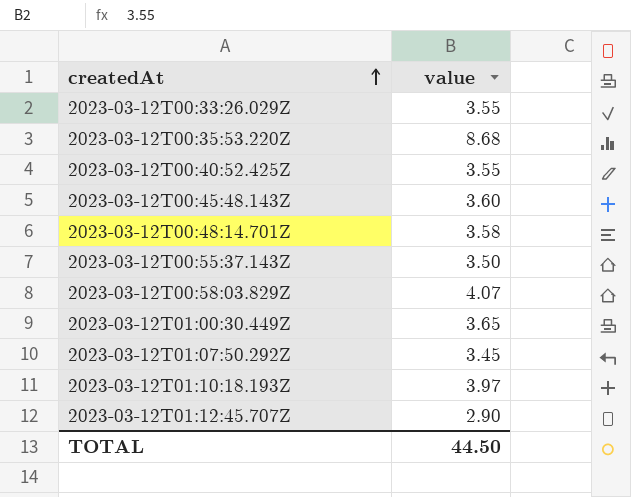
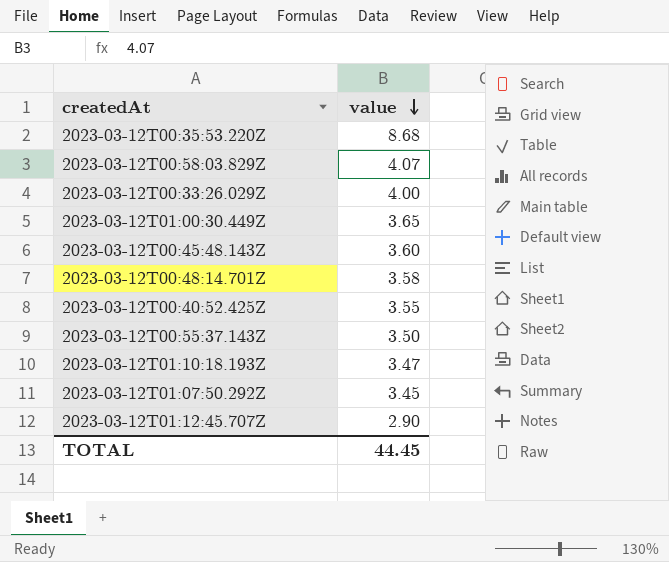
row order: createdAt ascending -> value descending
2023-03-12T00:33:26.029Z | value: 3.55 -> 4.00
2023-03-12T01:10:18.193Z | value: 3.97 -> 3.47
TOTAL | value: 44.50 -> 44.45

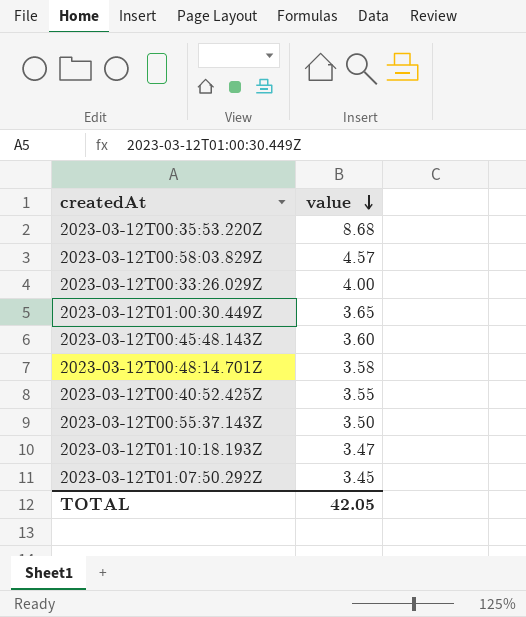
row 2023-03-12T01:12:45.707Z: 2.90 -> none
2023-03-12T00:58:03.829Z | value: 4.07 -> 4.57
TOTAL | value: 44.45 -> 42.05

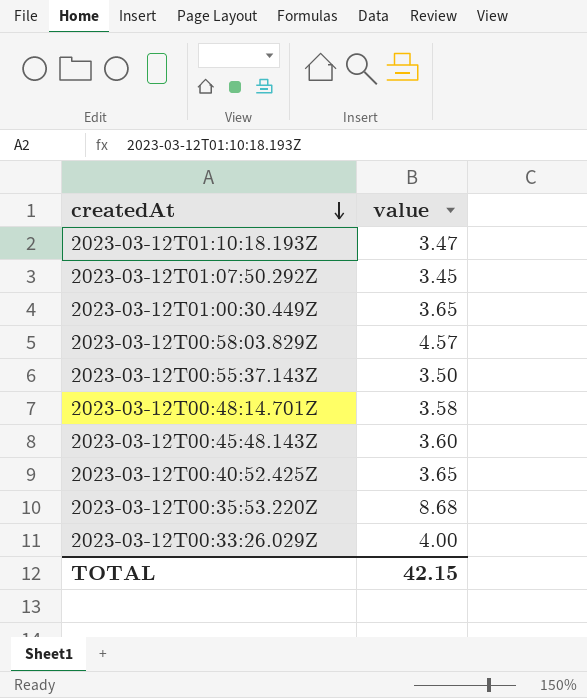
row order: value descending -> createdAt descending
2023-03-12T00:40:52.425Z | value: 3.55 -> 3.65
TOTAL | value: 42.05 -> 42.15

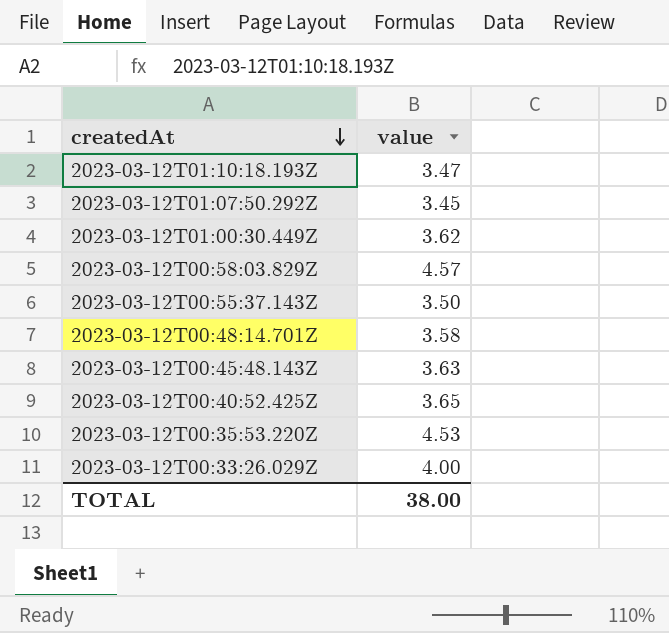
2023-03-12T01:00:30.449Z | value: 3.65 -> 3.62
2023-03-12T00:45:48.143Z | value: 3.60 -> 3.63
2023-03-12T00:35:53.220Z | value: 8.68 -> 4.53
TOTAL | value: 42.15 -> 38.00

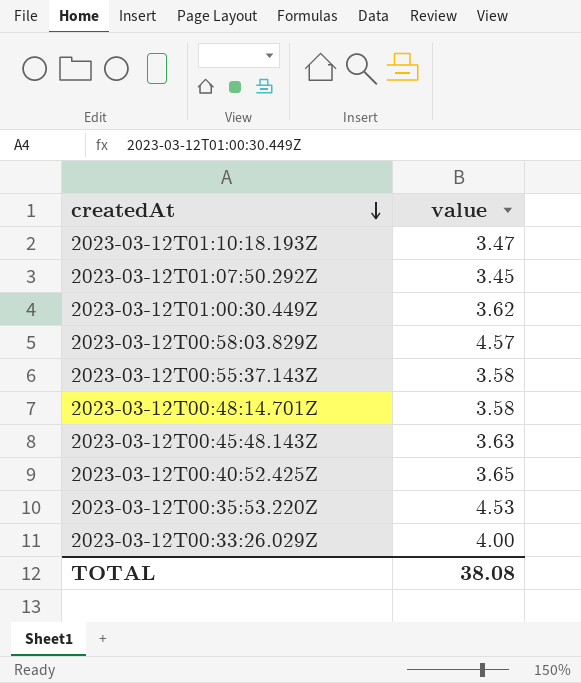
2023-03-12T00:55:37.143Z | value: 3.50 -> 3.58
TOTAL | value: 38.00 -> 38.08

